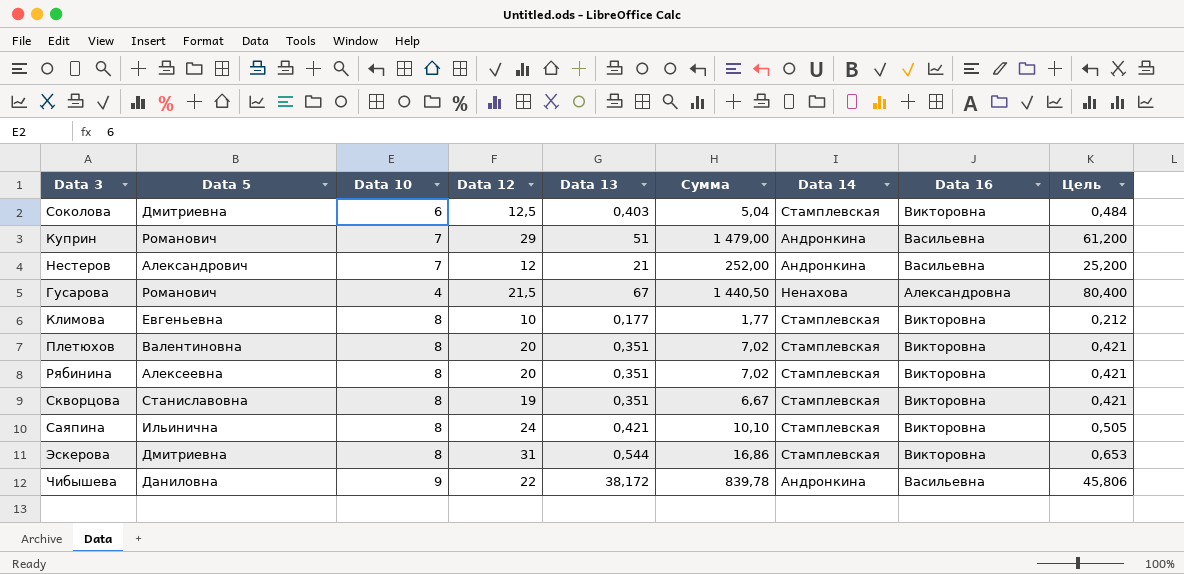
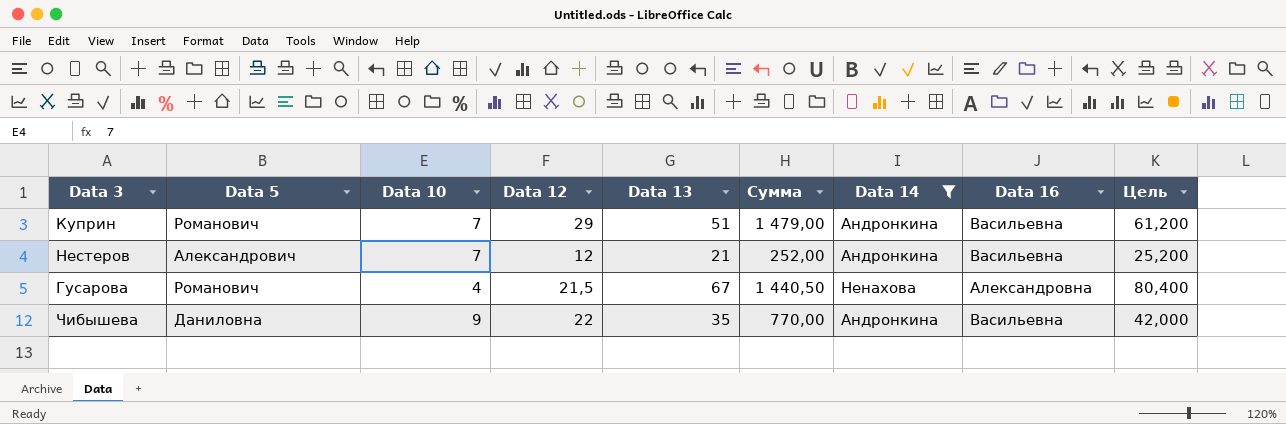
filter: none -> Data 14 != Стамплевская
Чибышева | Data 13: 38,172 -> 35
Чибышева | Сумма: 839,78 -> 770,00
Чибышева | Цель: 45,806 -> 42,000

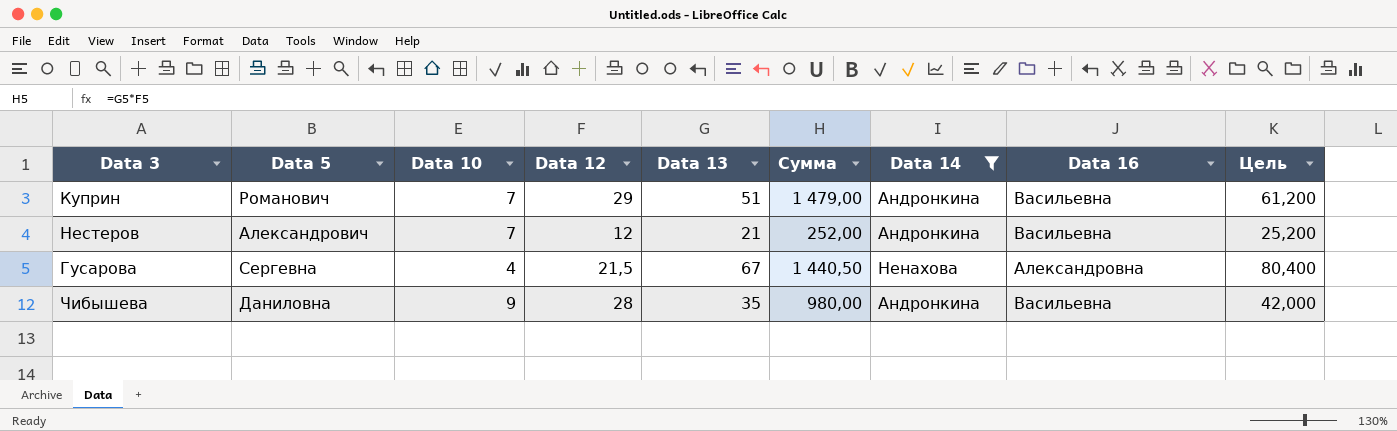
Гусарова | Data 5: Романович -> Сергевна
Чибышева | Data 12: 22 -> 28
Чибышева | Сумма: 770,00 -> 980,00

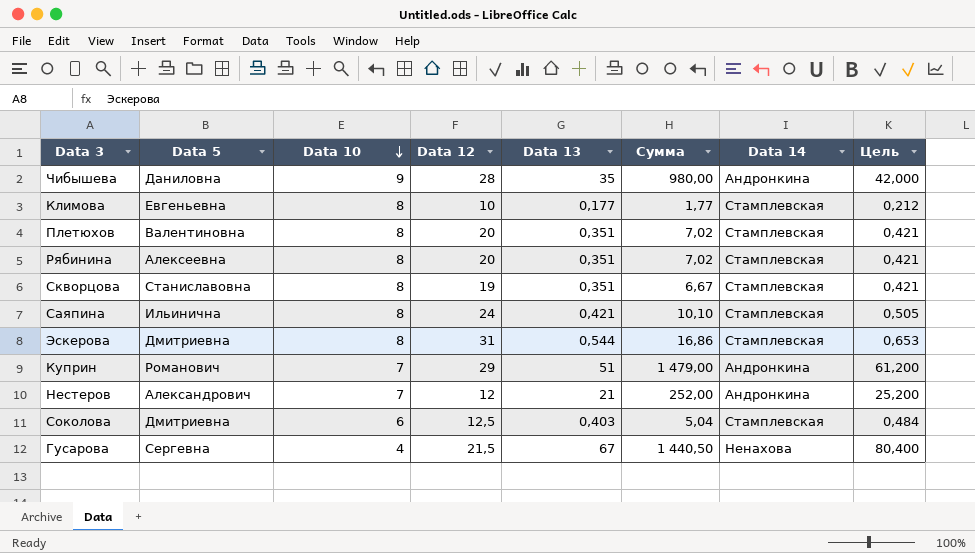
filter: Data 14 != Стамплевская -> none
row order: none -> Data 10 descending
column Data 16 | position: 8 -> none

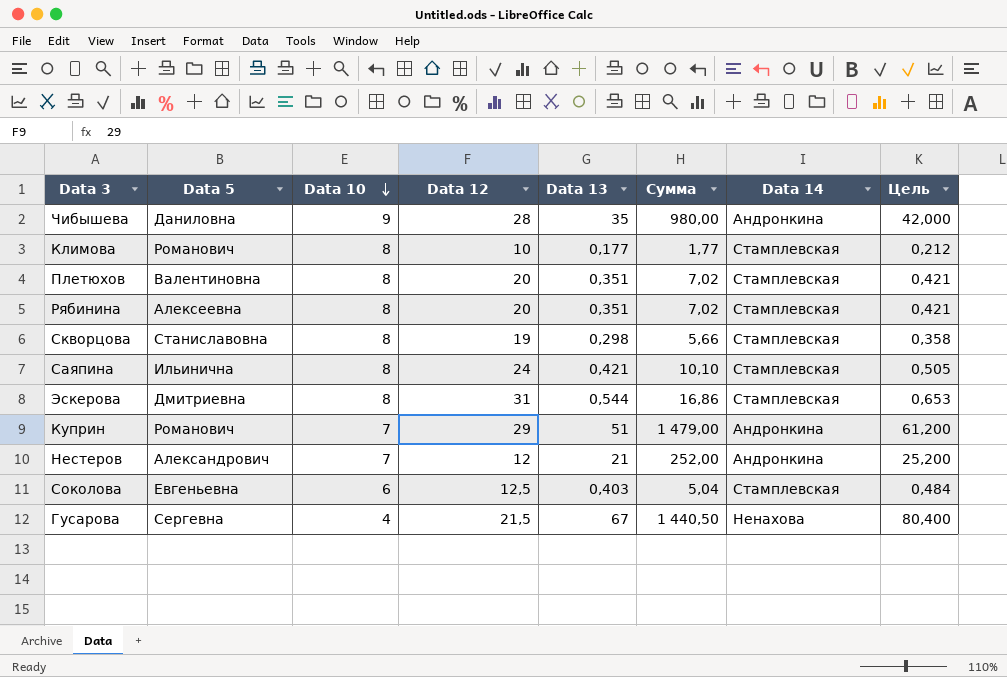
Климова | Data 5: Евгеньевна -> Романович
Скворцова | Data 13: 0,351 -> 0,298
Скворцова | Сумма: 6,67 -> 5,66
Скворцова | Цель: 0,421 -> 0,358
Соколова | Data 5: Дмитриевна -> Евгеньевна

